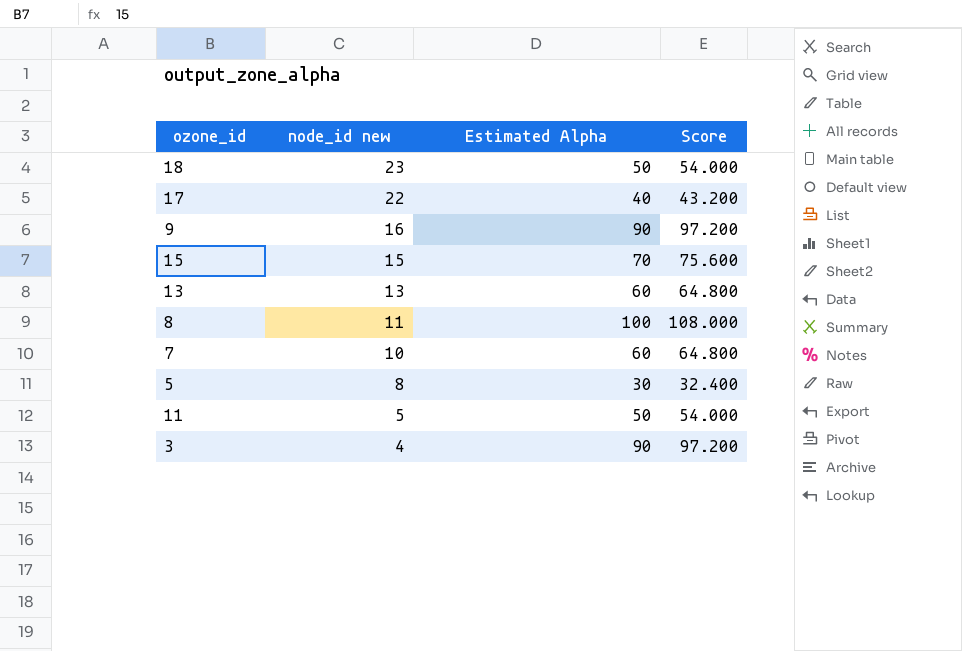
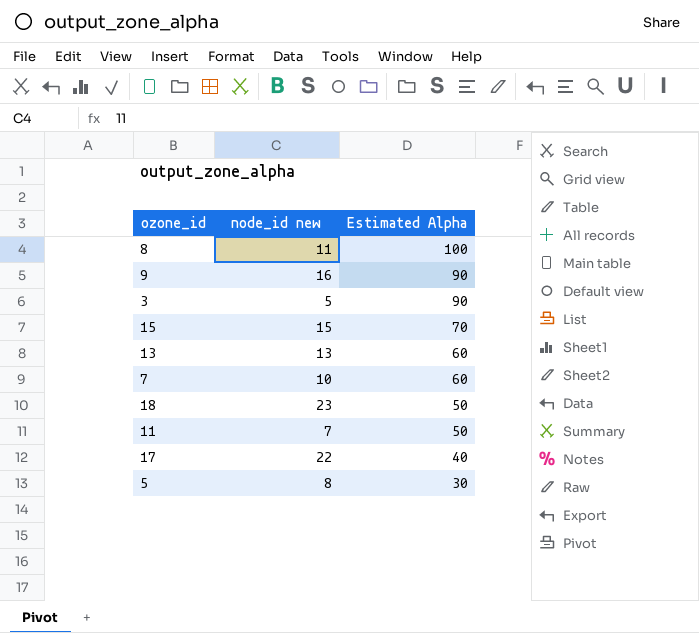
row order: node_id new descending -> Estimated Alpha descending
column Score | formula: [Estimated Alpha] * 1.08 -> none
3 | node_id new: 4 -> 5
11 | node_id new: 5 -> 7

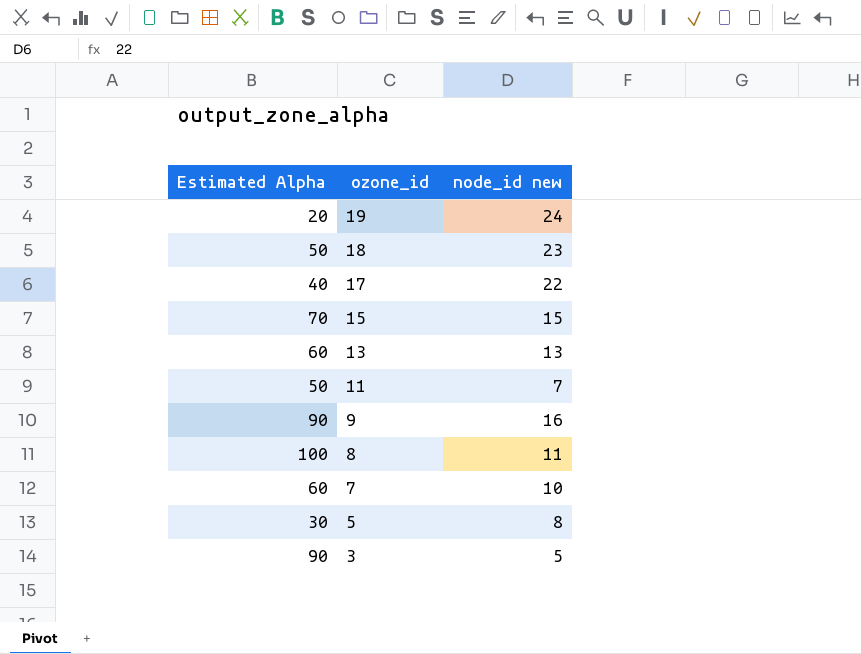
row order: Estimated Alpha descending -> ozone_id descending
column Estimated Alpha | position: 3 -> 1
row 19: none -> 20 | 24

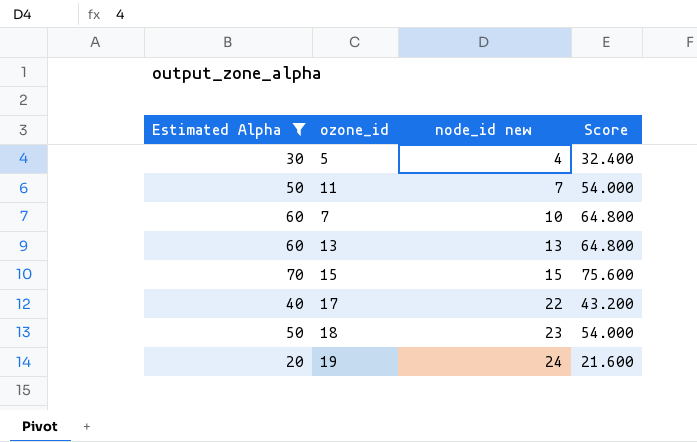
filter: none -> Estimated Alpha <= 70
row order: ozone_id descending -> node_id new ascending
column Score | formula: none -> [Estimated Alpha] * 1.08
5 | node_id new: 8 -> 4

